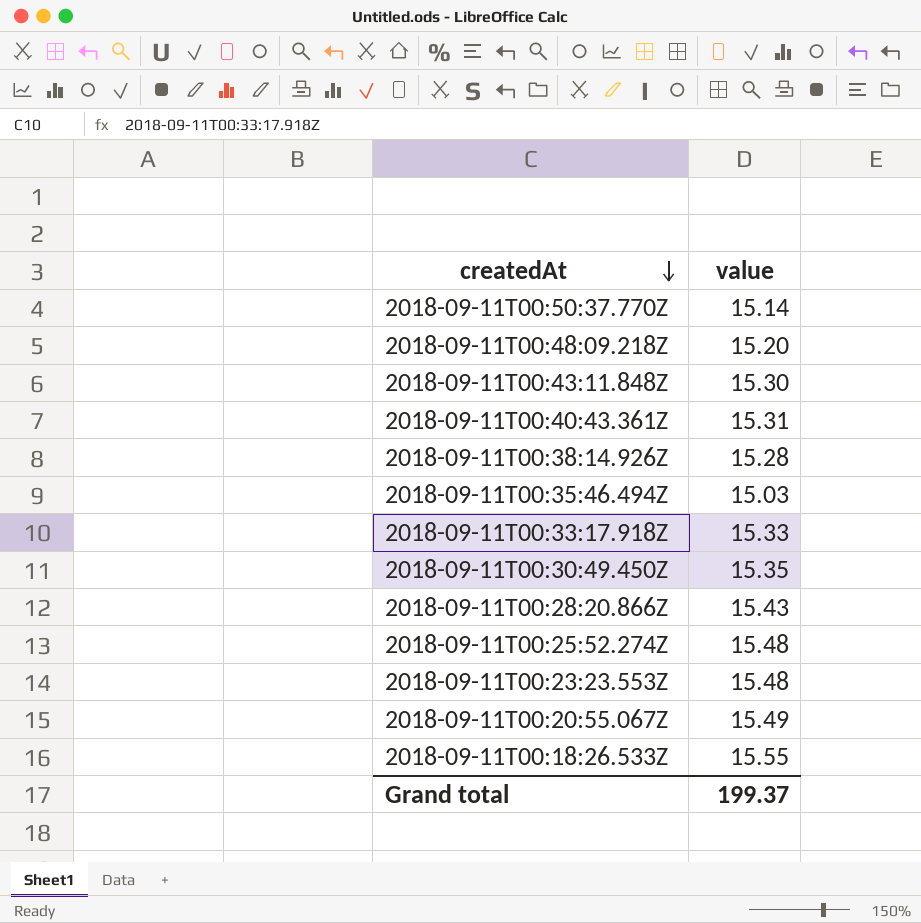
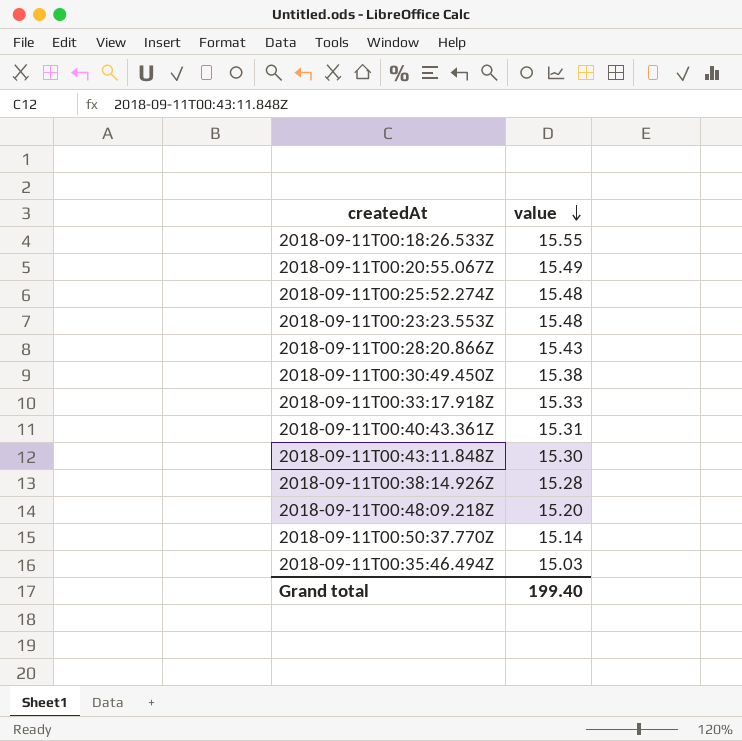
row order: createdAt descending -> value descending
2018-09-11T00:30:49.450Z | value: 15.35 -> 15.38
Grand total | value: 199.37 -> 199.40

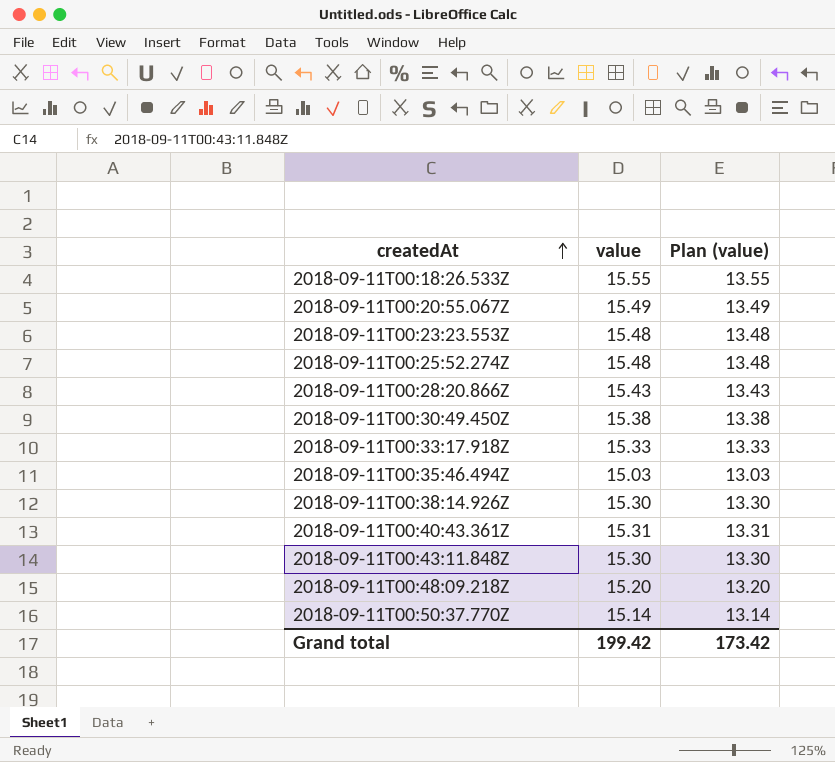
row order: value descending -> createdAt ascending
column Plan (value) | formula: none -> [value] - 2
2018-09-11T00:38:14.926Z | value: 15.28 -> 15.30
Grand total | value: 199.40 -> 199.42

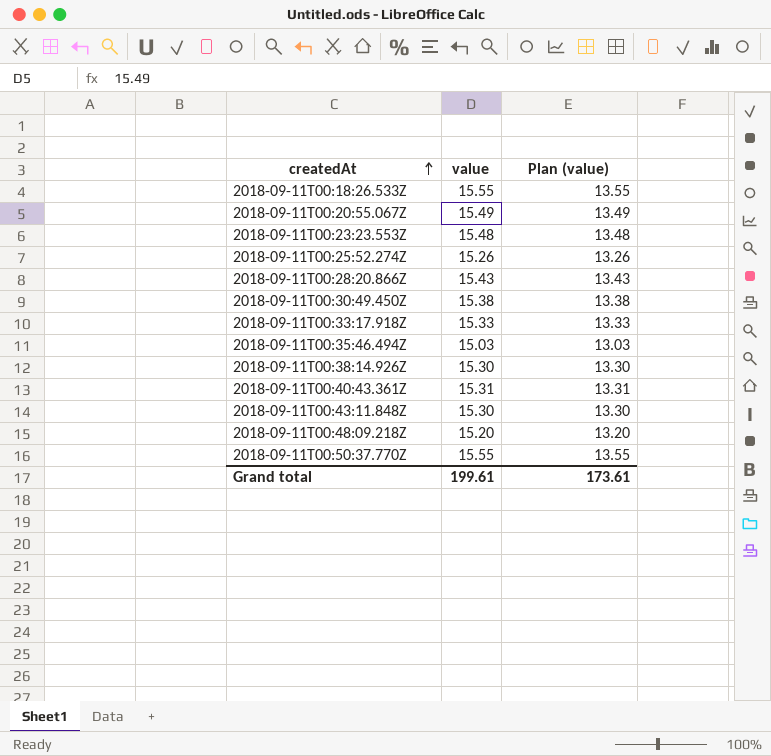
2018-09-11T00:25:52.274Z | value: 15.48 -> 15.26
2018-09-11T00:25:52.274Z | Plan (value): 13.48 -> 13.26
2018-09-11T00:50:37.770Z | value: 15.14 -> 15.55
2018-09-11T00:50:37.770Z | Plan (value): 13.14 -> 13.55
Grand total | value: 199.42 -> 199.61
Grand total | Plan (value): 173.42 -> 173.61

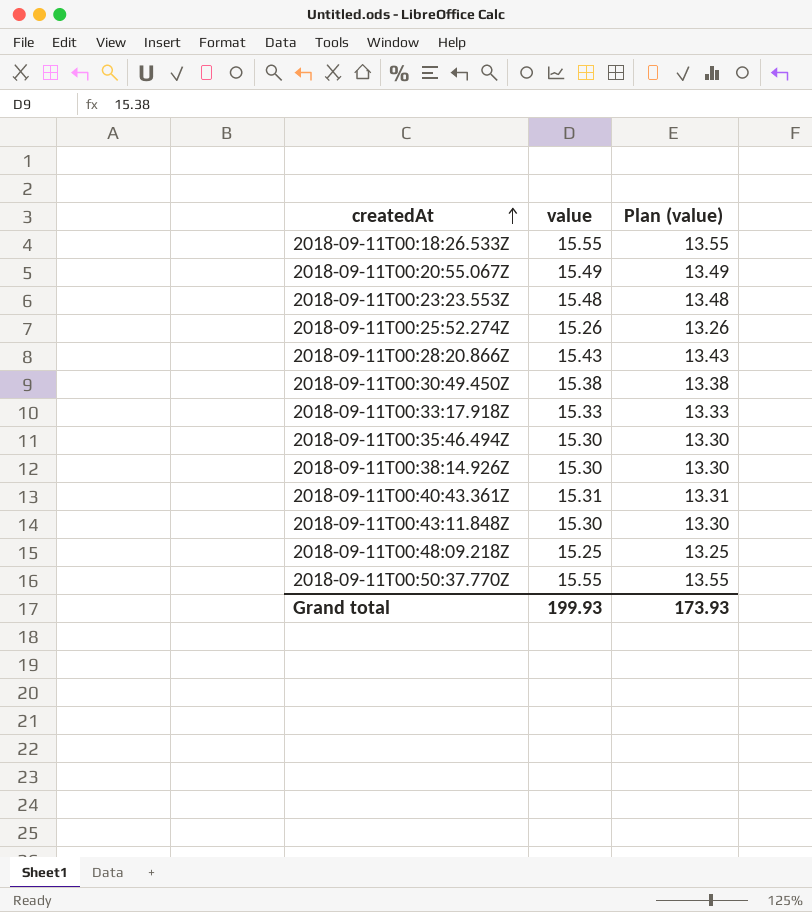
2018-09-11T00:35:46.494Z | value: 15.03 -> 15.30
2018-09-11T00:35:46.494Z | Plan (value): 13.03 -> 13.30
2018-09-11T00:48:09.218Z | value: 15.20 -> 15.25
2018-09-11T00:48:09.218Z | Plan (value): 13.20 -> 13.25
Grand total | value: 199.61 -> 199.93
Grand total | Plan (value): 173.61 -> 173.93

